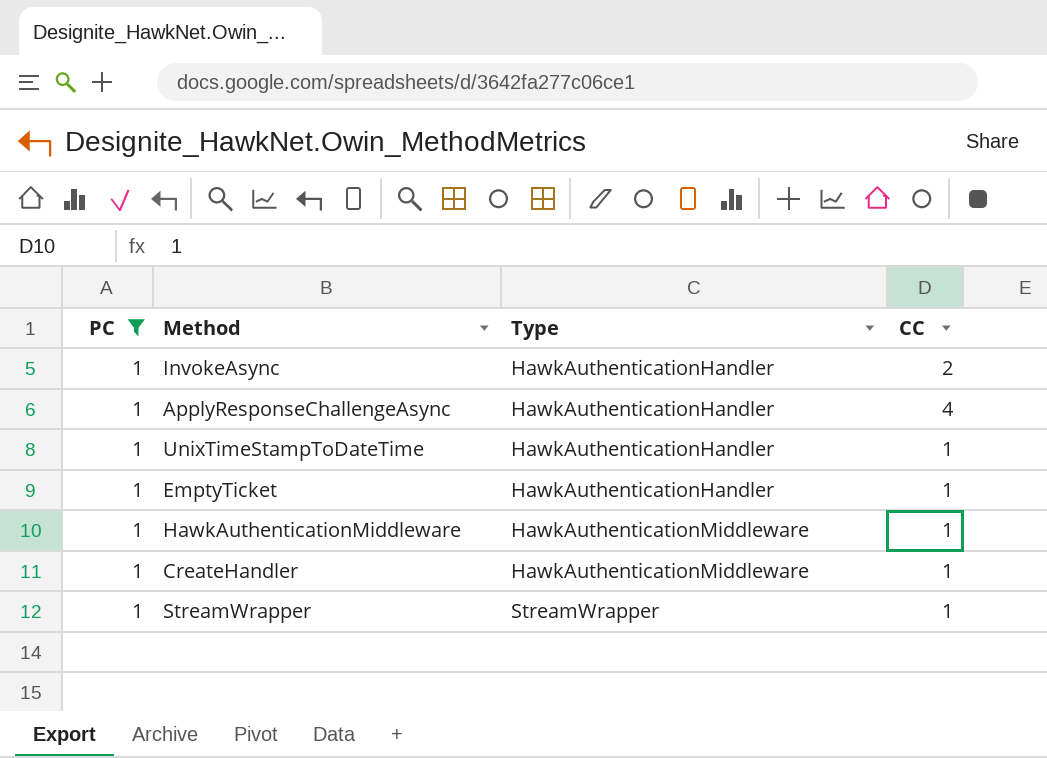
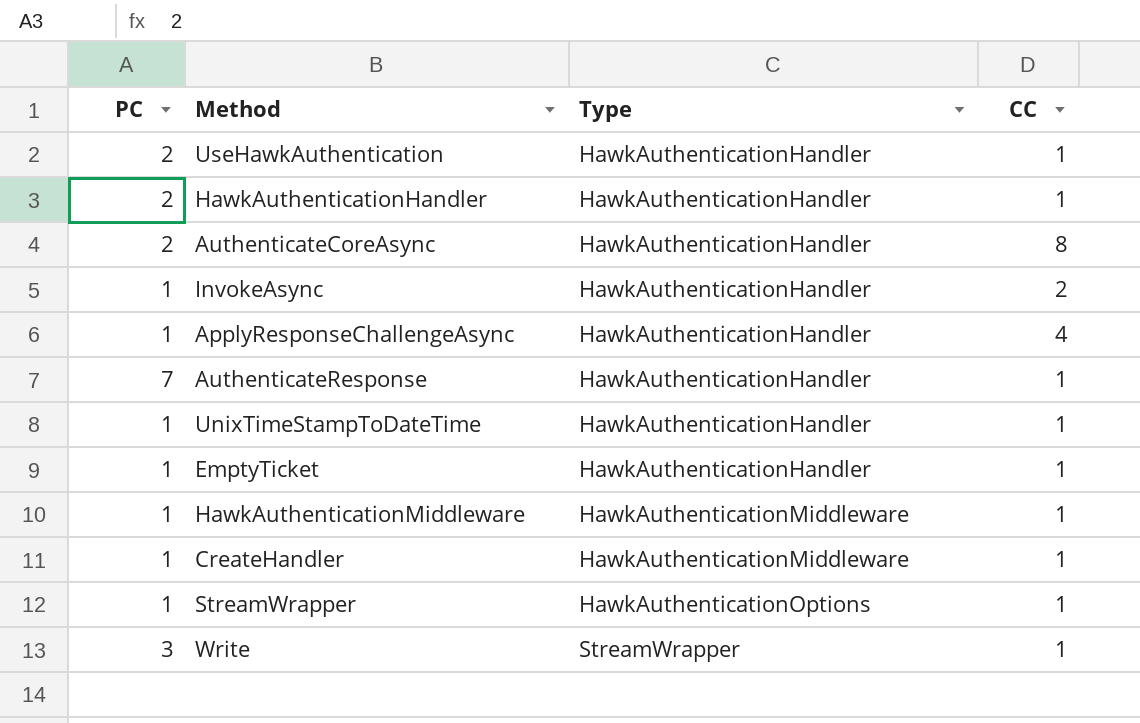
filter: PC = 1 -> none
StreamWrapper | Type: StreamWrapper -> HawkAuthenticationOptions

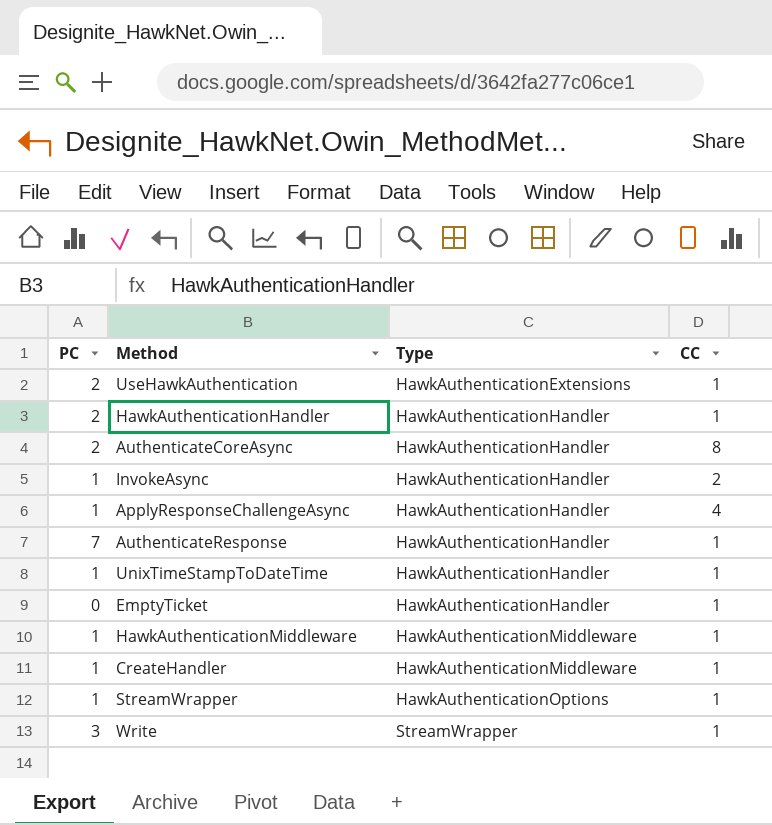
UseHawkAuthentication | Type: HawkAuthenticationHandler -> HawkAuthenticationExtensions
EmptyTicket | PC: 1 -> 0

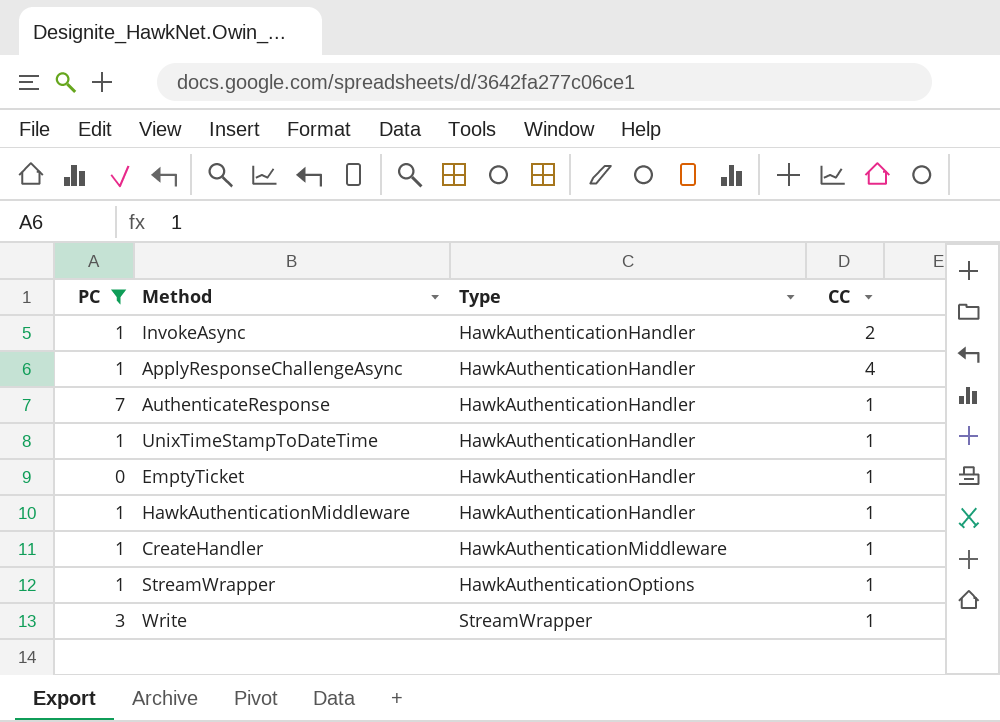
filter: none -> PC != 2
HawkAuthenticationMiddleware | Type: HawkAuthenticationMiddleware -> HawkAuthenticationHandler

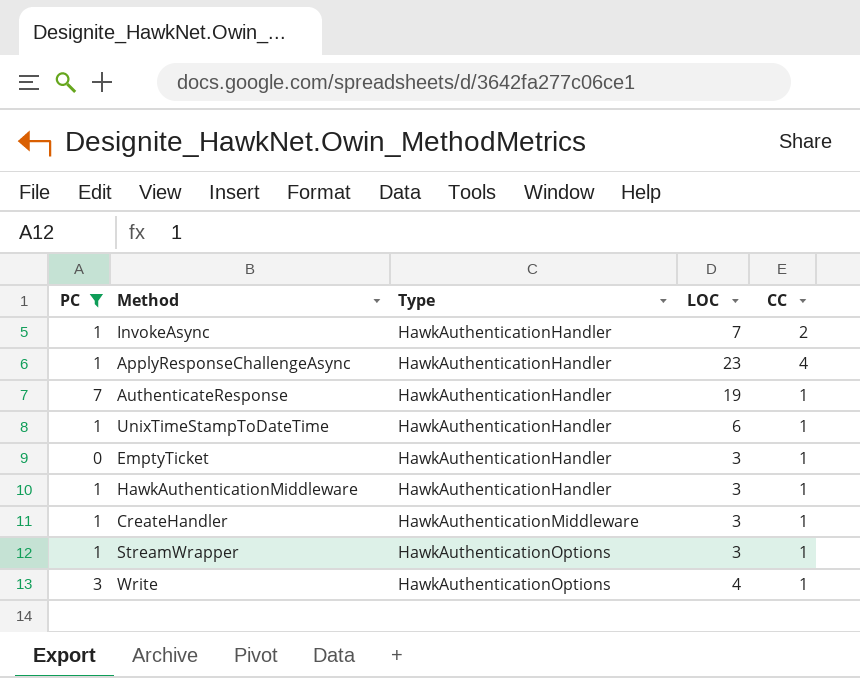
column LOC | position: none -> 4
Write | Type: StreamWrapper -> HawkAuthenticationOptions

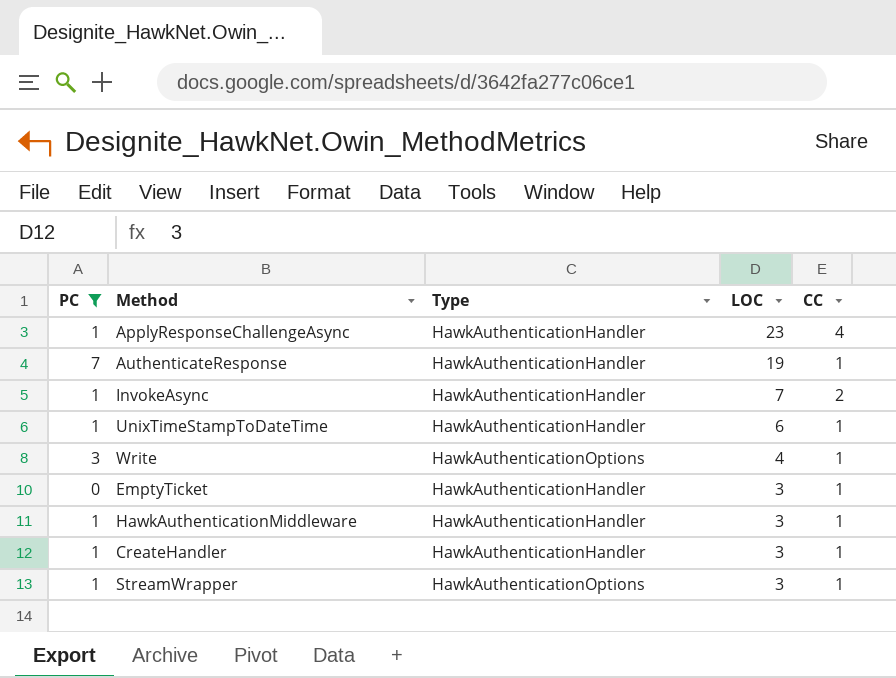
row order: Type ascending -> LOC descending
CreateHandler | Type: HawkAuthenticationMiddleware -> HawkAuthenticationHandler

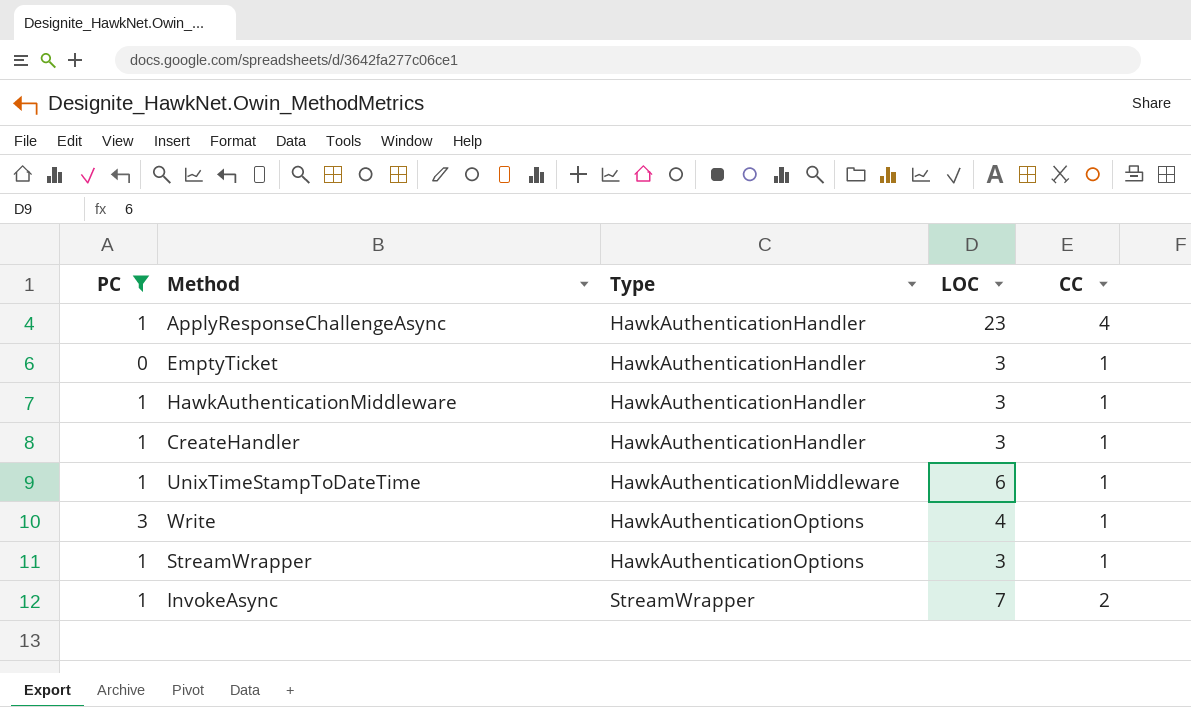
row order: LOC descending -> Type ascending
row AuthenticateResponse: 7 | HawkAuthenticationHandler | 19 | 1 -> none
UnixTimeStampToDateTime | Type: HawkAuthenticationHandler -> HawkAuthenticationMiddleware
InvokeAsync | Type: HawkAuthenticationHandler -> StreamWrapper

